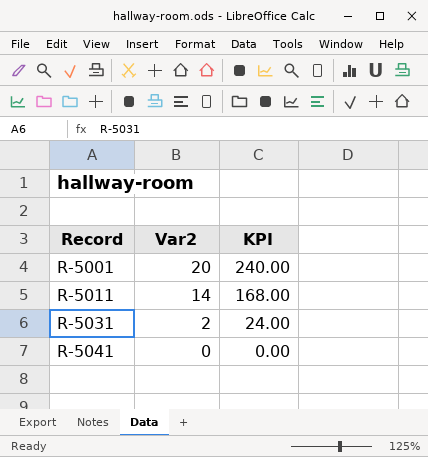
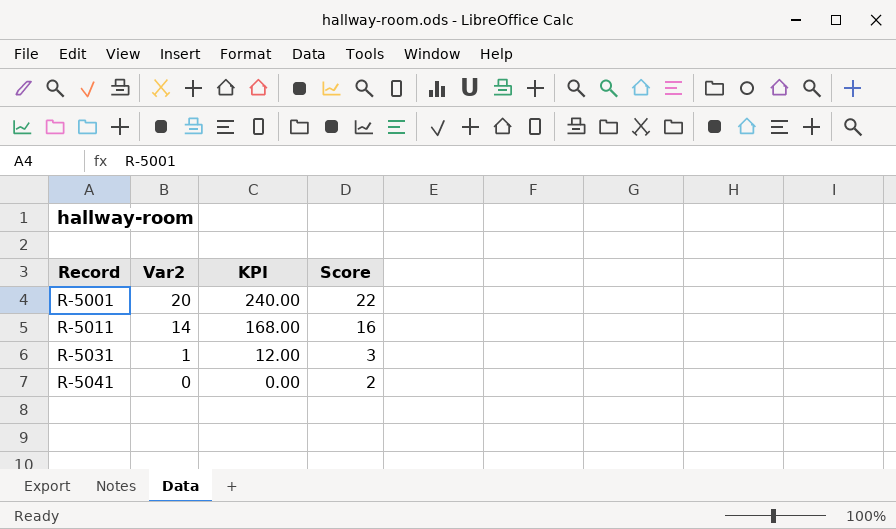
column Score | formula: none -> [Var2] + 2
R-5031 | Var2: 2 -> 1
R-5031 | KPI: 24.00 -> 12.00

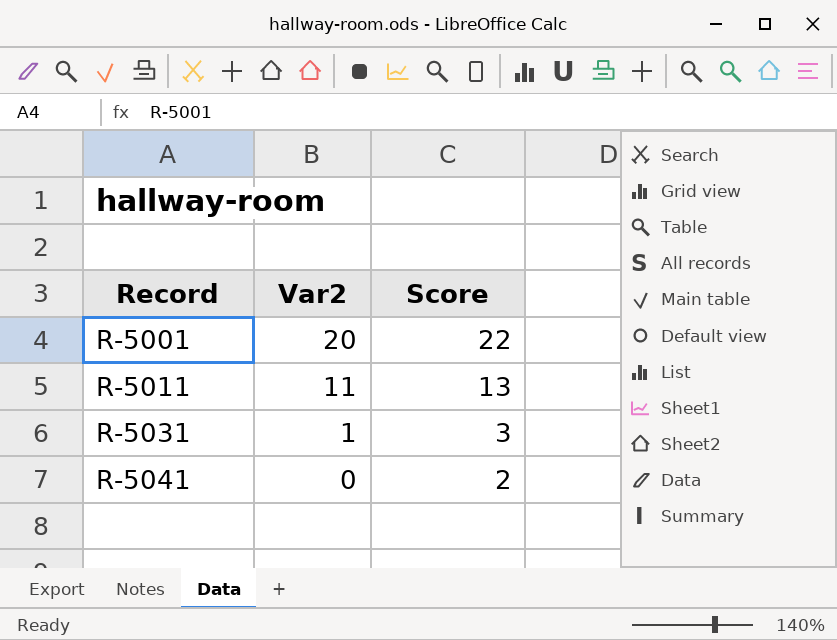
column KPI | formula: [Var2] * 12 -> none
R-5011 | Var2: 14 -> 11
R-5011 | Score: 16 -> 13

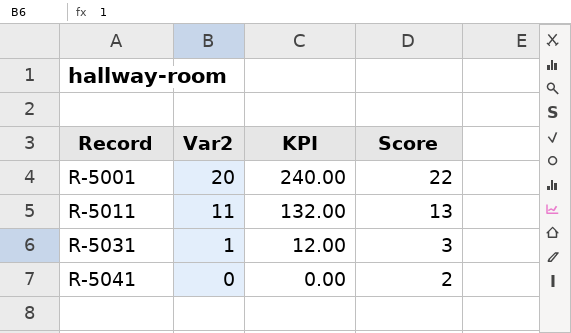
column KPI | formula: none -> [Var2] * 12

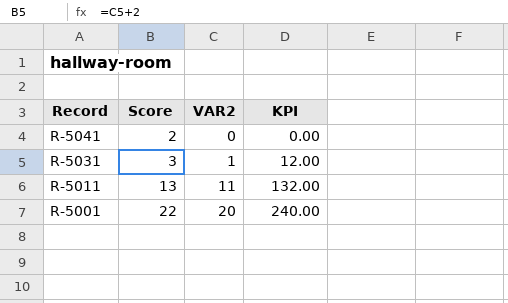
row order: Record ascending -> Record descending
column Score | position: 4 -> 2
column name: Var2 -> VAR2

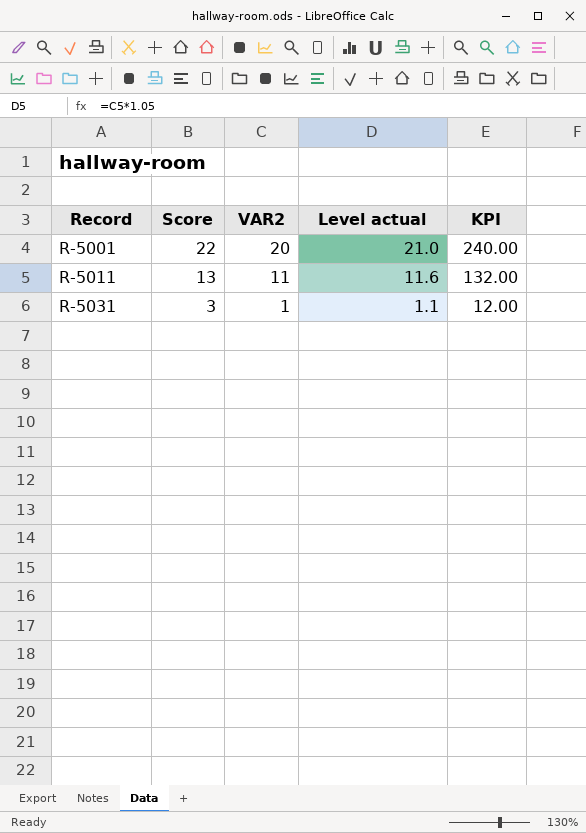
row order: Record descending -> Record ascending
column Level actual | formula: none -> [VAR2] * 1.05
row R-5041: 2 | 0 | 0.00 -> none

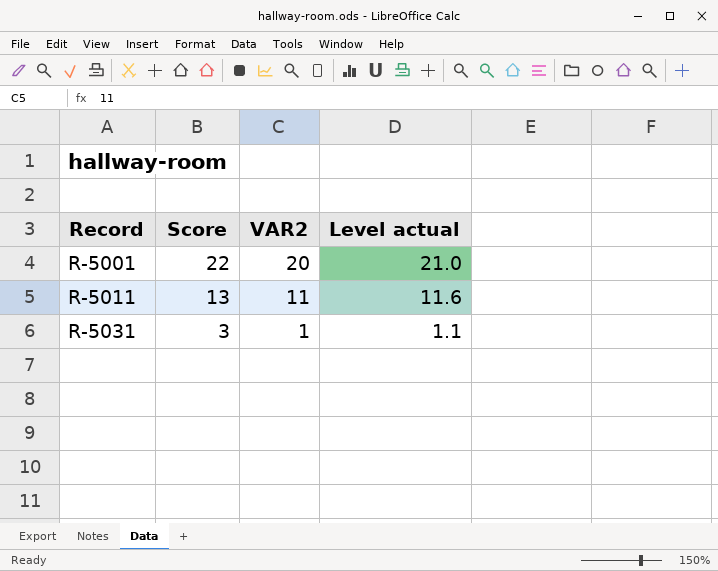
column KPI | formula: [VAR2] * 12 -> none

